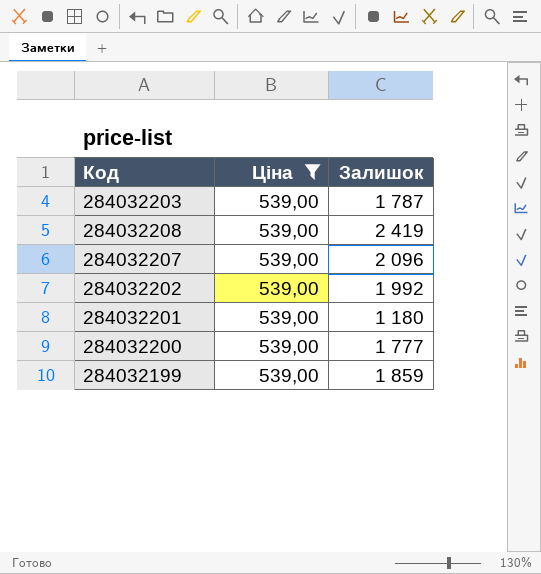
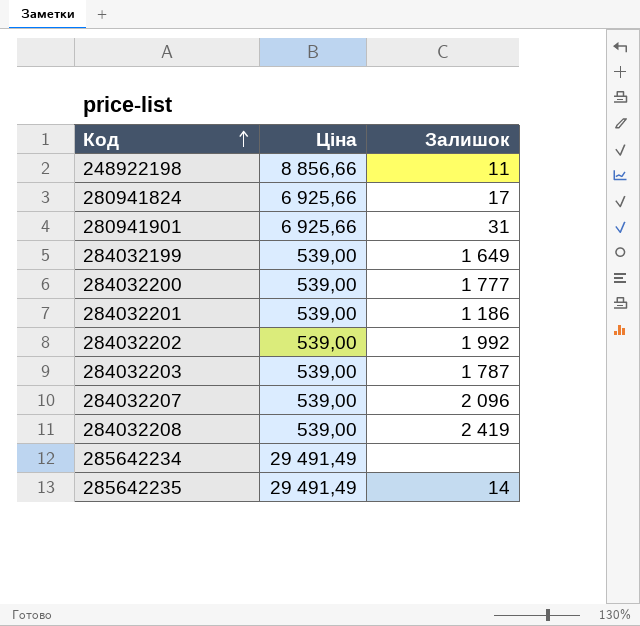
filter: Ціна = 539,00 -> none
row order: none -> Код ascending
284032199 | Залишок: 1 859 -> 1 649
284032201 | Залишок: 1 180 -> 1 186

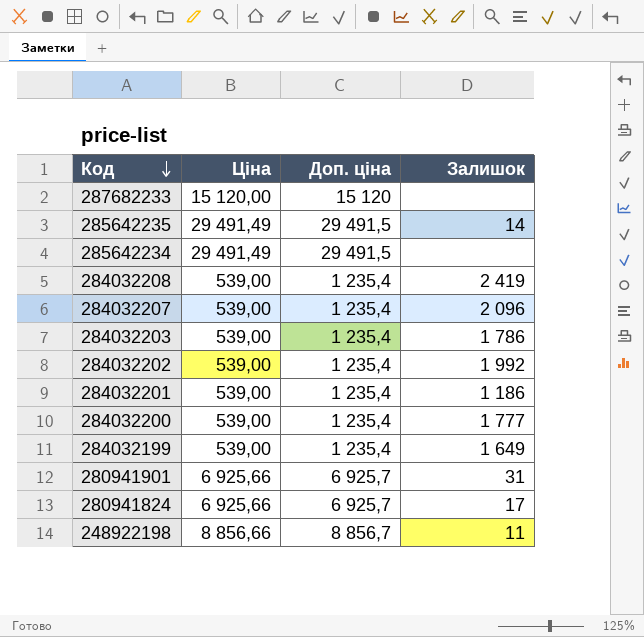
row order: Код ascending -> Код descending
column Доп. ціна | position: none -> 3
row 287682233: none -> 15 120,00 | 15 120 | none
284032203 | Залишок: 1 787 -> 1 786

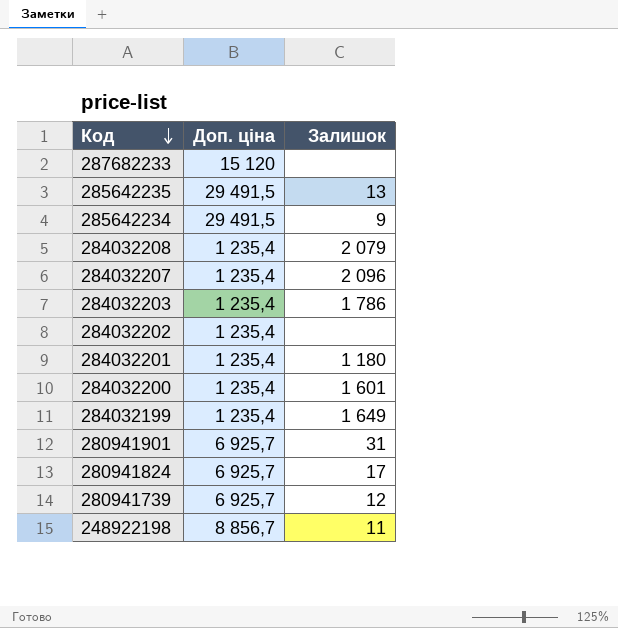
column Ціна | position: 2 -> none
285642235 | Залишок: 14 -> 13
285642234 | Залишок: none -> 9
284032208 | Залишок: 2 419 -> 2 079
284032202 | Залишок: 1 992 -> none
284032201 | Залишок: 1 186 -> 1 180
284032200 | Залишок: 1 777 -> 1 601
row 280941739: none -> 6 925,7 | 12

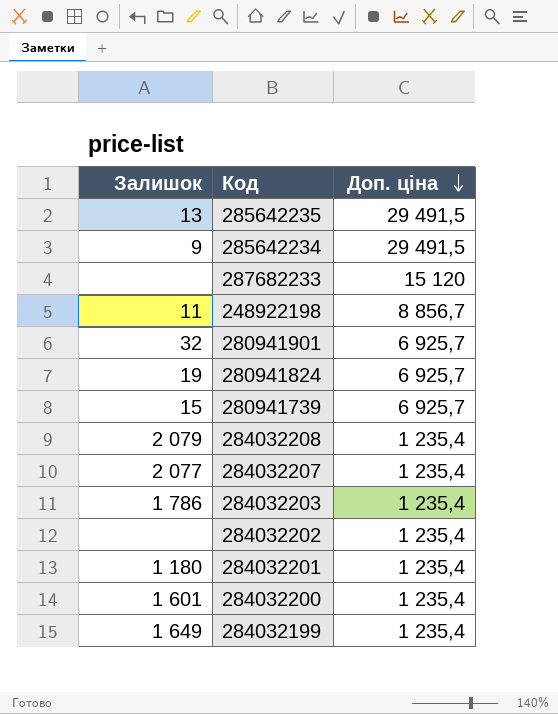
row order: Код descending -> Доп. ціна descending
column Залишок | position: 3 -> 1
280941901 | Залишок: 31 -> 32
280941824 | Залишок: 17 -> 19
280941739 | Залишок: 12 -> 15
284032207 | Залишок: 2 096 -> 2 077

